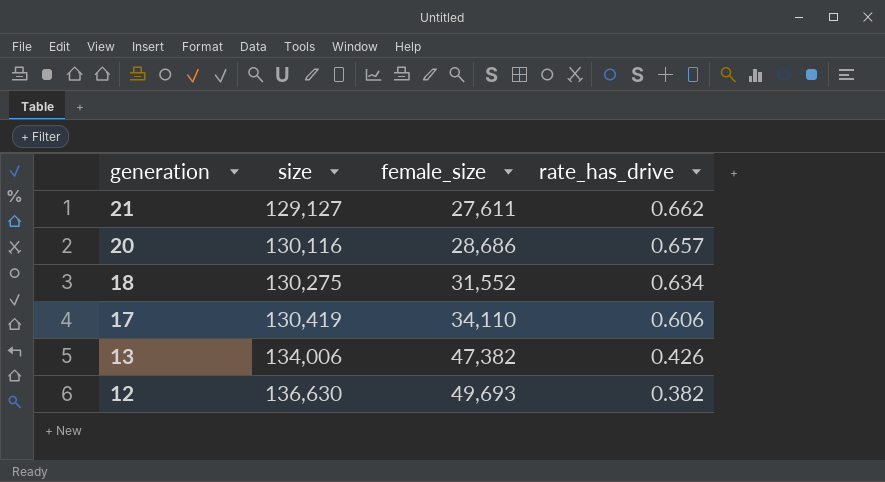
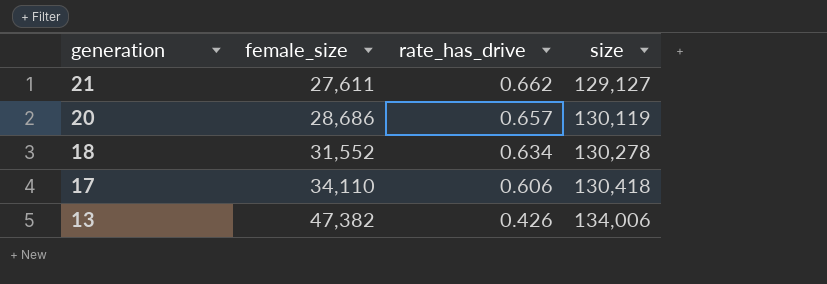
column size | position: 2 -> 4
row 12: 136,630 | 49,693 | 0.382 -> none
20 | size: 130,116 -> 130,119
18 | size: 130,275 -> 130,278
17 | size: 130,419 -> 130,418

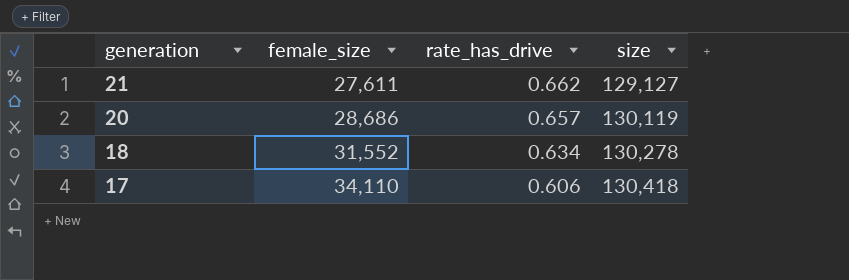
row 13: 47,382 | 0.426 | 134,006 -> none

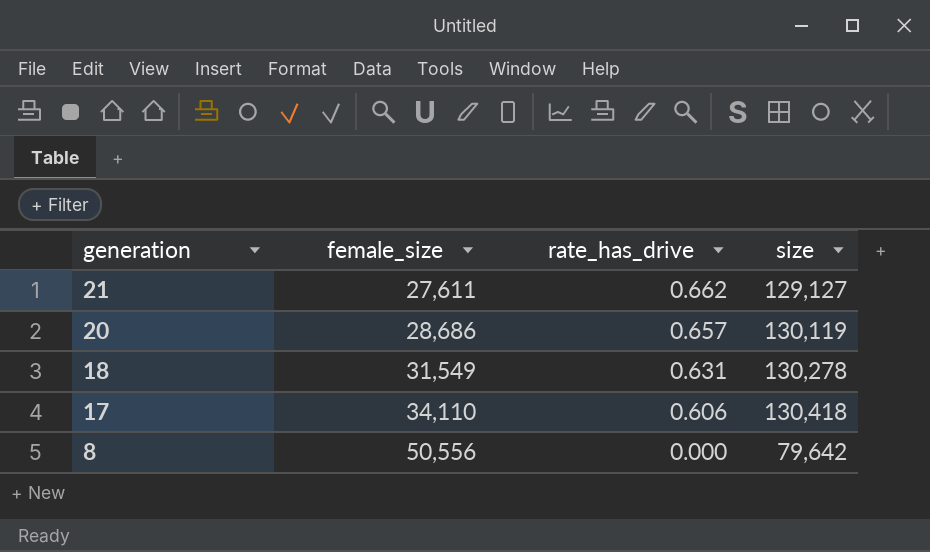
18 | female_size: 31,552 -> 31,549
18 | rate_has_drive: 0.634 -> 0.631
row 8: none -> 50,556 | 0.000 | 79,642

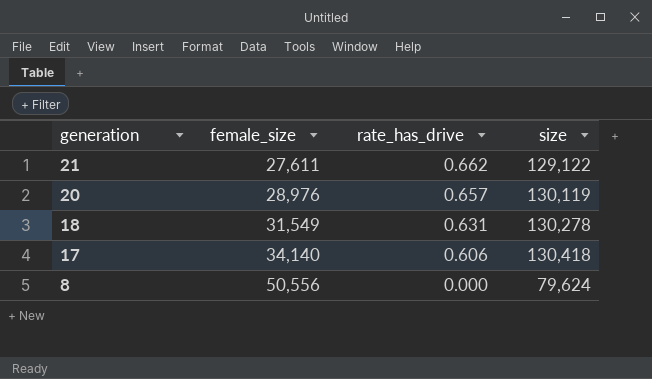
21 | size: 129,127 -> 129,122
20 | female_size: 28,686 -> 28,976
17 | female_size: 34,110 -> 34,140
8 | size: 79,642 -> 79,624

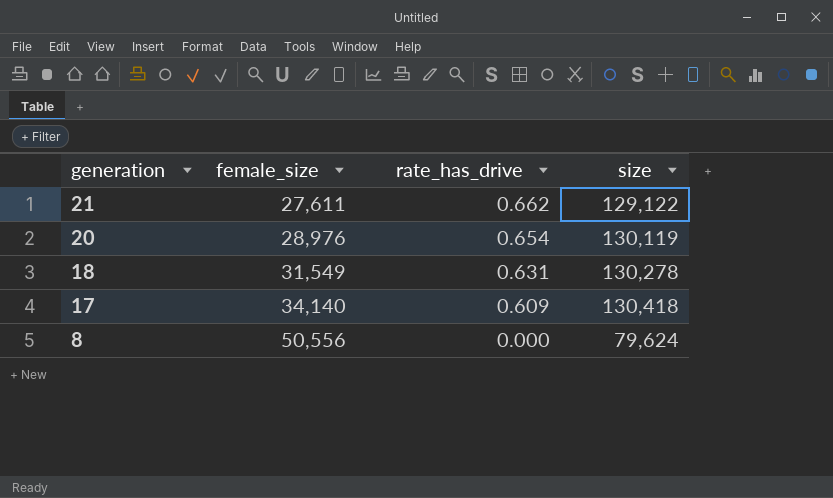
20 | rate_has_drive: 0.657 -> 0.654
17 | rate_has_drive: 0.606 -> 0.609

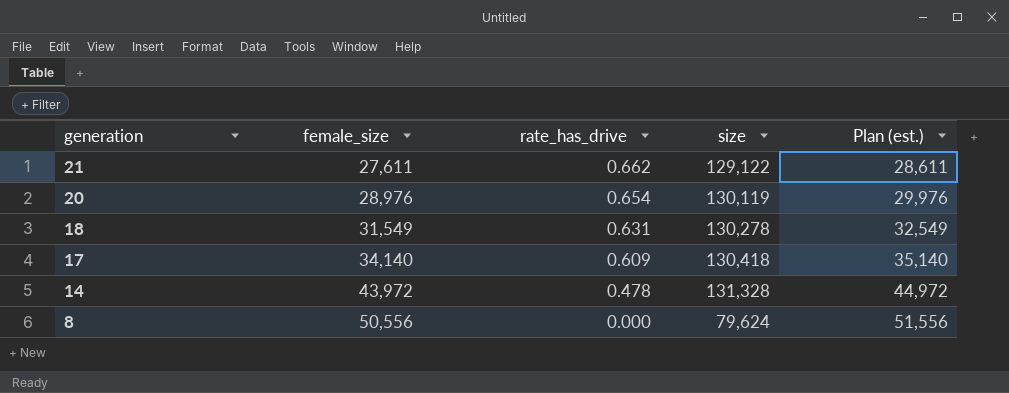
column Plan (est.) | formula: none -> [female_size] + 1000
row 14: none -> 43,972 | 0.478 | 131,328 | 44,972

